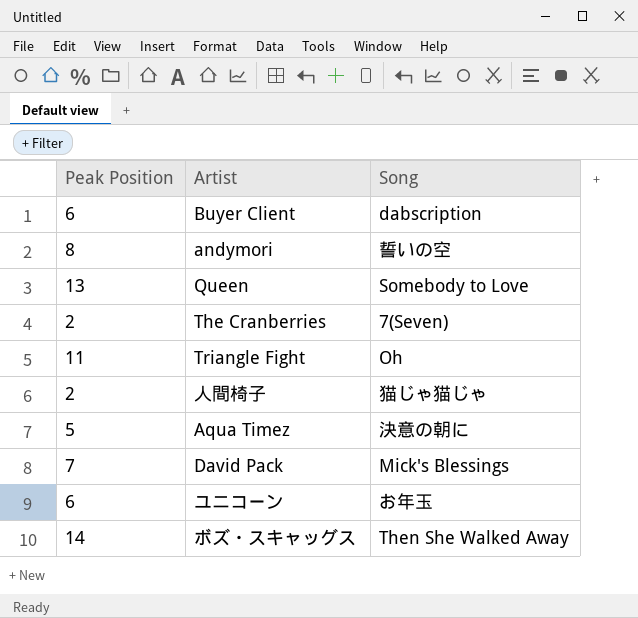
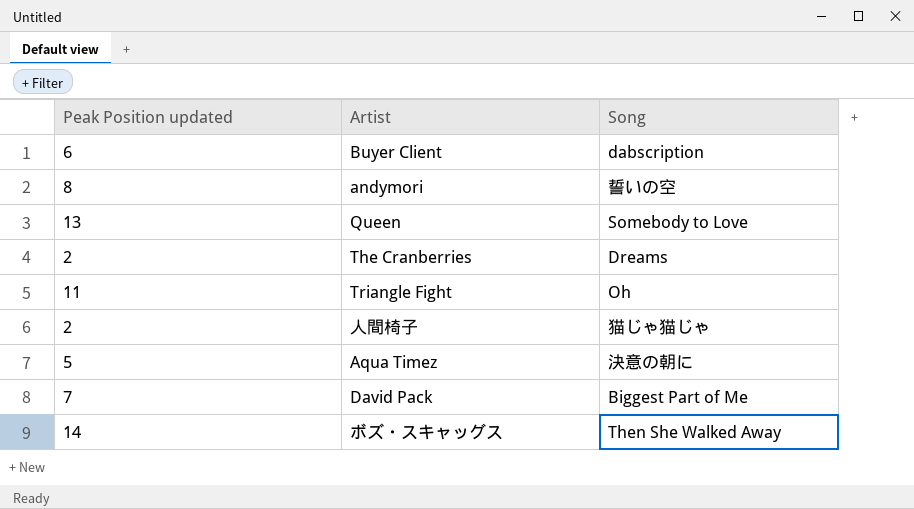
column name: Peak Position -> Peak Position updated
row ユニコーン: 6 | お年玉 -> none
The Cranberries | Song: 7(Seven) -> Dreams
David Pack | Song: Mick's Blessings -> Biggest Part of Me

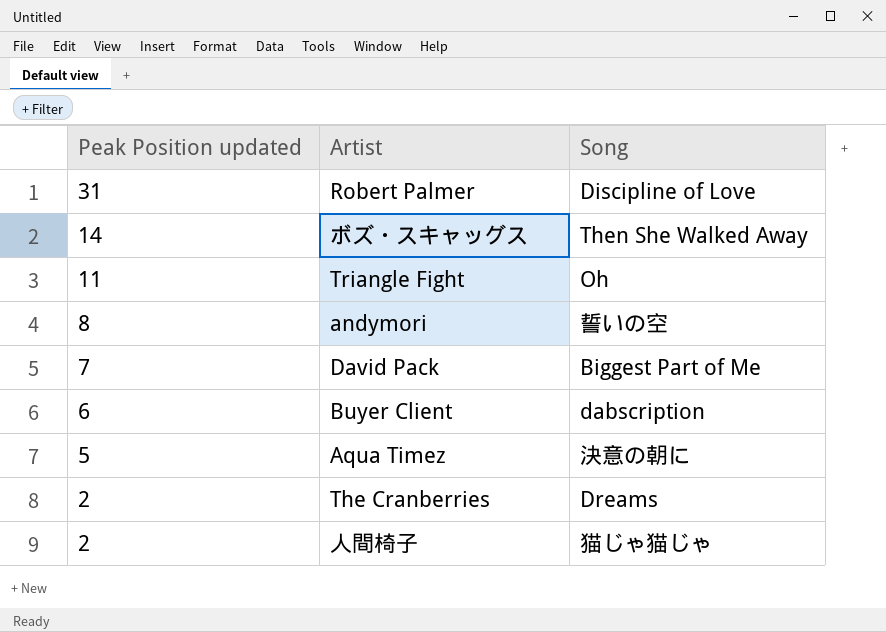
row order: none -> Peak Position updated descending
row Queen: 13 | Somebody to Love -> none
row Robert Palmer: none -> 31 | Discipline of Love

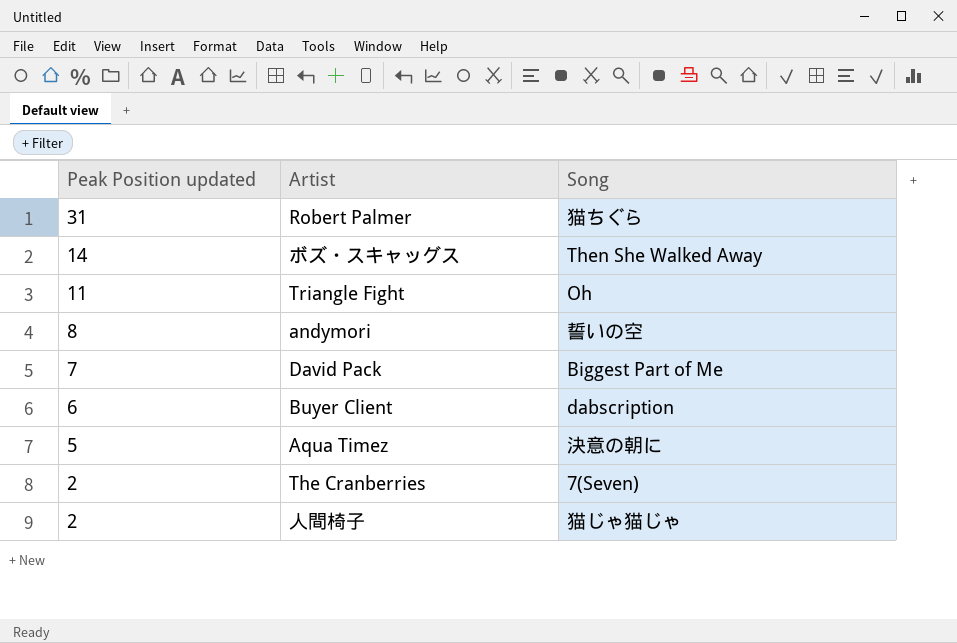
Robert Palmer | Song: Discipline of Love -> 猫ちぐら
The Cranberries | Song: Dreams -> 7(Seven)

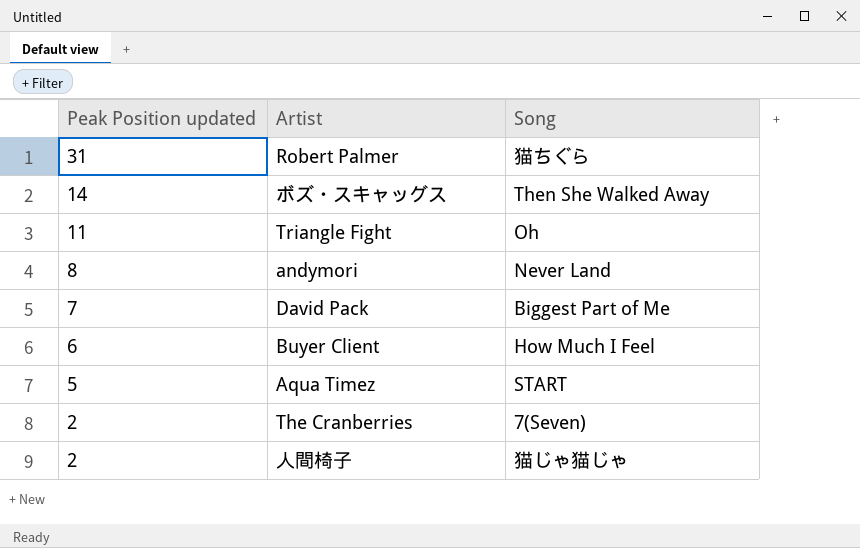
andymori | Song: 誓いの空 -> Never Land
Buyer Client | Song: dabscription -> How Much I Feel
Aqua Timez | Song: 決意の朝に -> START

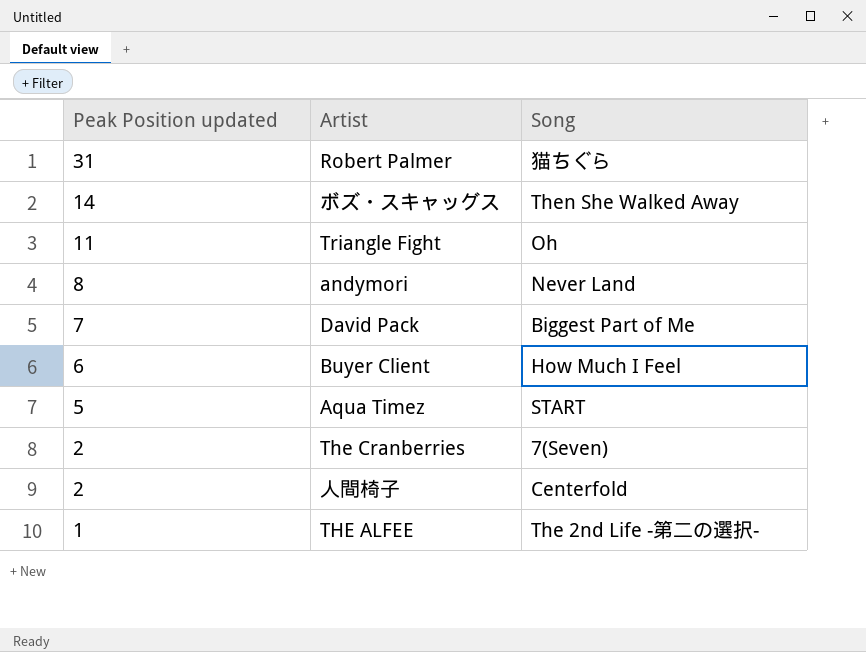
人間椅子 | Song: 猫じゃ猫じゃ -> Centerfold
row THE ALFEE: none -> 1 | The 2nd Life -第二の選択-

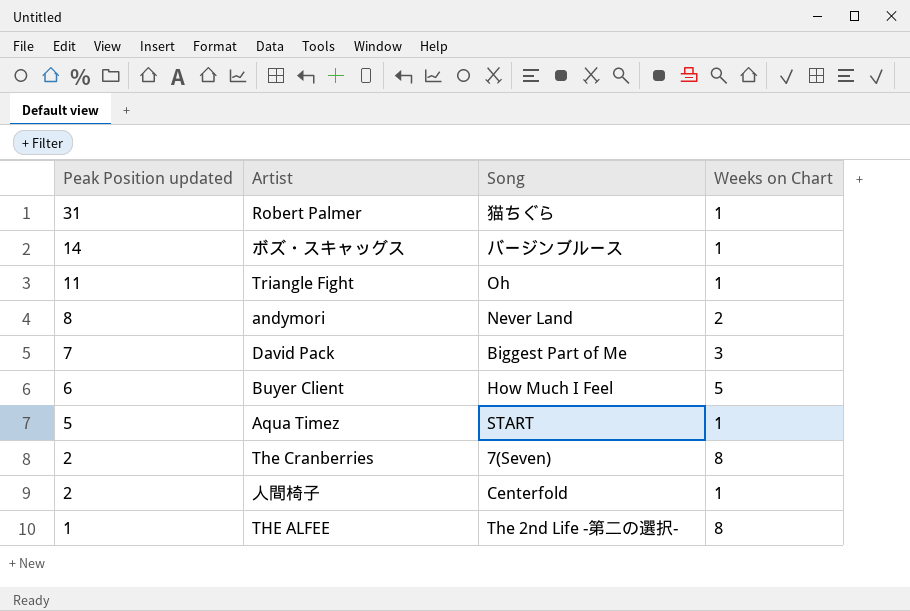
column Weeks on Chart | position: none -> 4
ボズ・スキャッグス | Song: Then She Walked Away -> バージンブルース

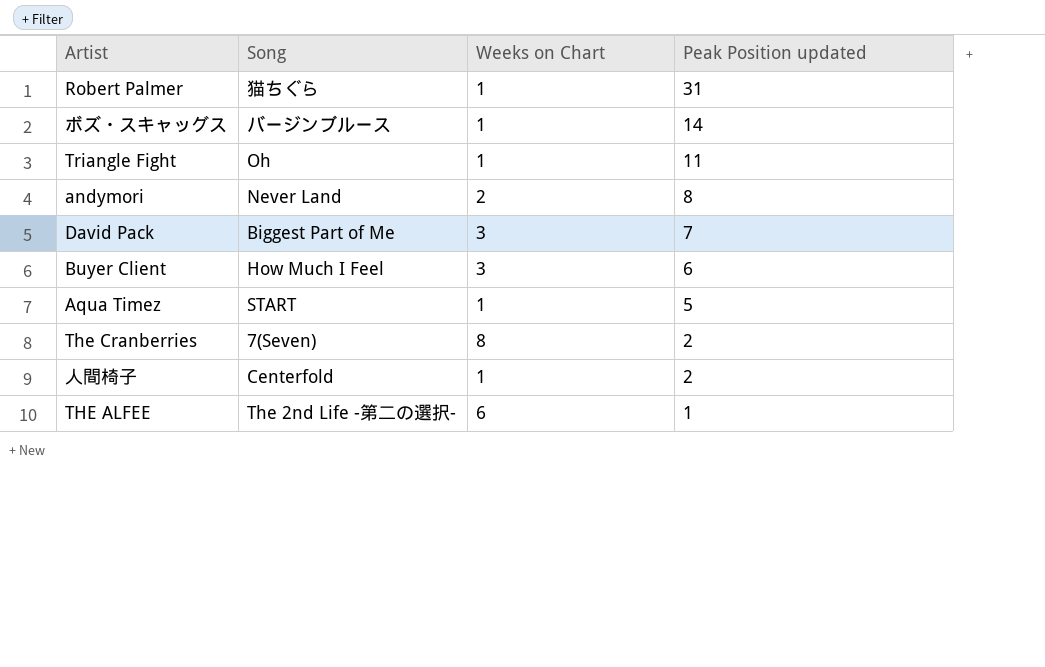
column Peak Position updated | position: 1 -> 4
Buyer Client | Weeks on Chart: 5 -> 3
THE ALFEE | Weeks on Chart: 8 -> 6

